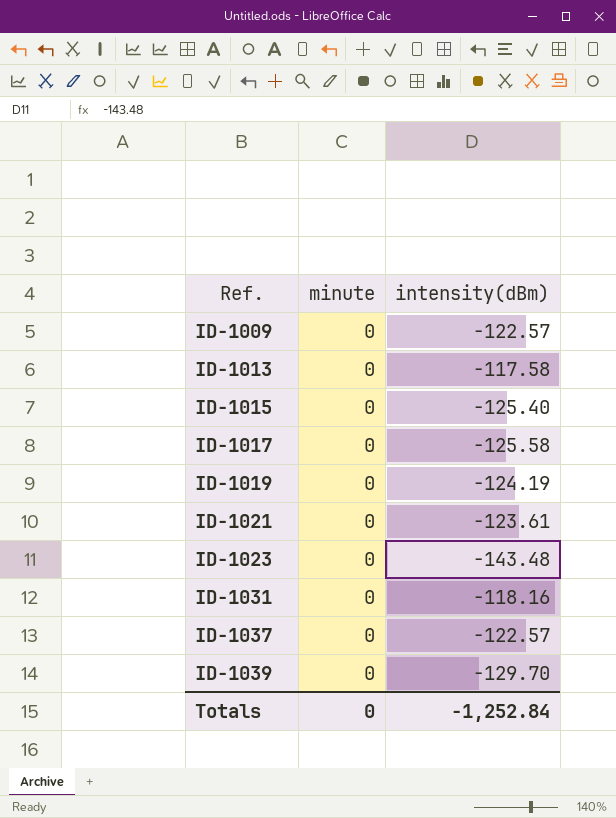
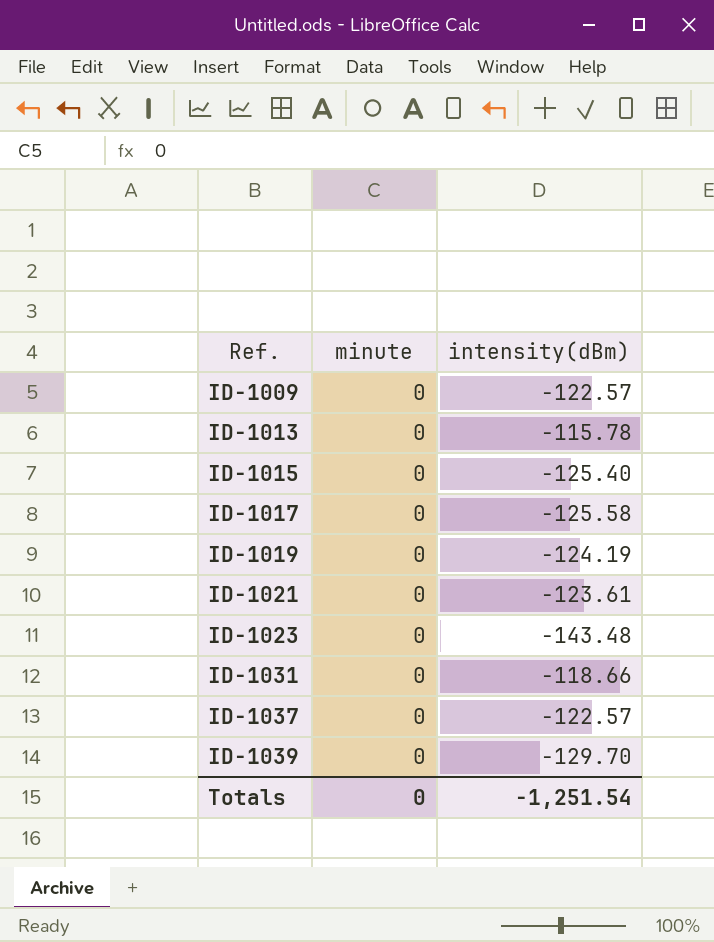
ID-1013 | intensity(dBm): -117.58 -> -115.78
ID-1031 | intensity(dBm): -118.16 -> -118.66
Totals | intensity(dBm): -1,252.84 -> -1,251.54

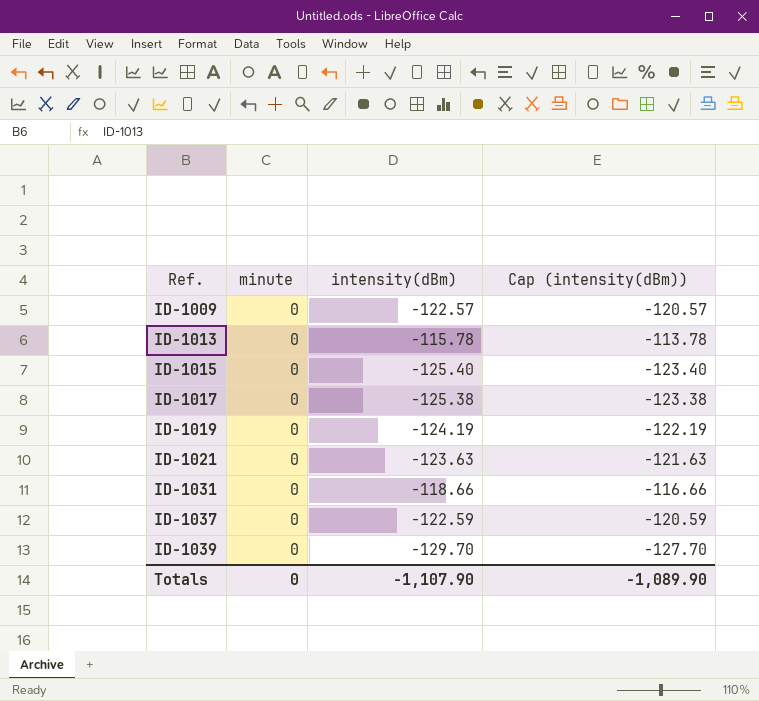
column Cap (intensity(dBm)) | formula: none -> [intensity(dBm)] + 2
row ID-1023: 0 | -143.48 -> none
ID-1017 | intensity(dBm): -125.58 -> -125.38
ID-1021 | intensity(dBm): -123.61 -> -123.63
ID-1037 | intensity(dBm): -122.57 -> -122.59
Totals | intensity(dBm): -1,251.54 -> -1,107.90

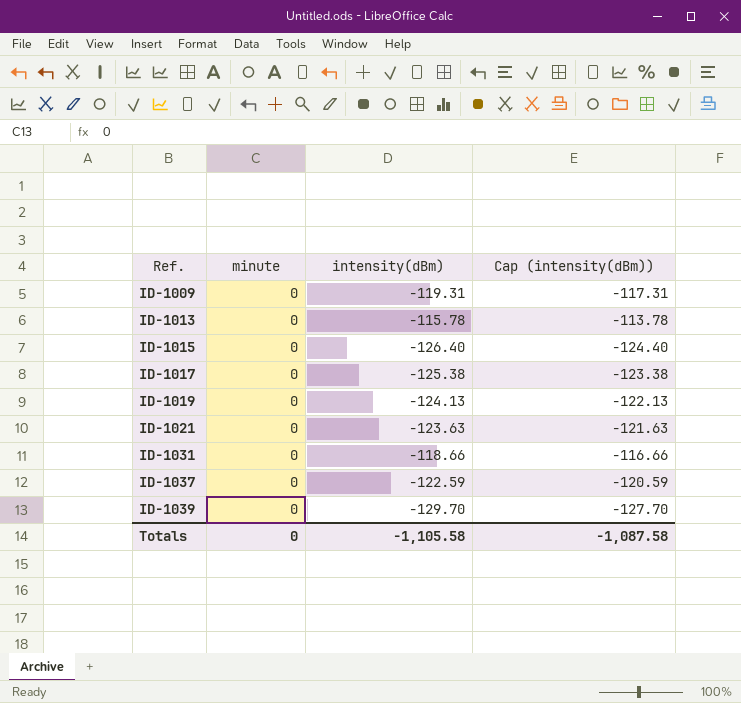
ID-1009 | intensity(dBm): -122.57 -> -119.31
ID-1009 | Cap (intensity(dBm)): -120.57 -> -117.31
ID-1015 | intensity(dBm): -125.40 -> -126.40
ID-1015 | Cap (intensity(dBm)): -123.40 -> -124.40
ID-1019 | intensity(dBm): -124.19 -> -124.13
ID-1019 | Cap (intensity(dBm)): -122.19 -> -122.13
Totals | intensity(dBm): -1,107.90 -> -1,105.58
Totals | Cap (intensity(dBm)): -1,089.90 -> -1,087.58

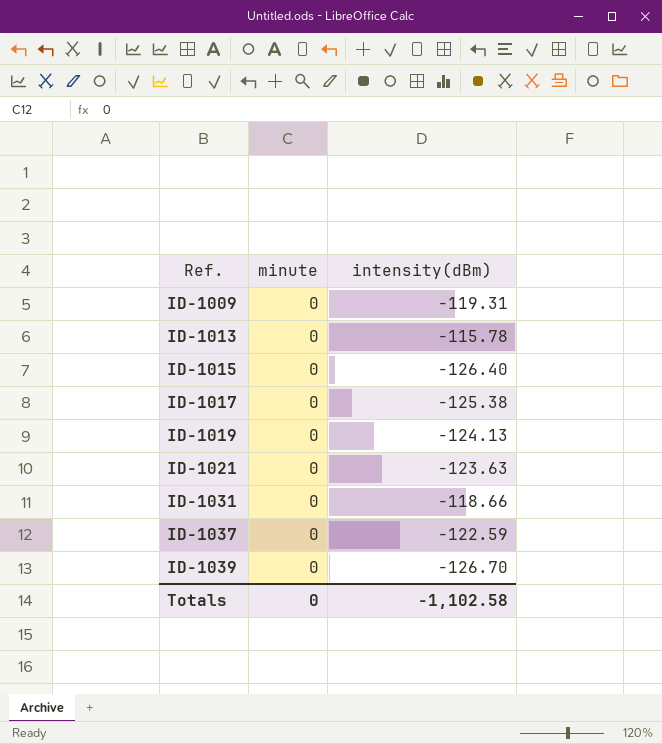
column Cap (intensity(dBm)) | formula: [intensity(dBm)] + 2 -> none
ID-1039 | intensity(dBm): -129.70 -> -126.70
Totals | intensity(dBm): -1,105.58 -> -1,102.58

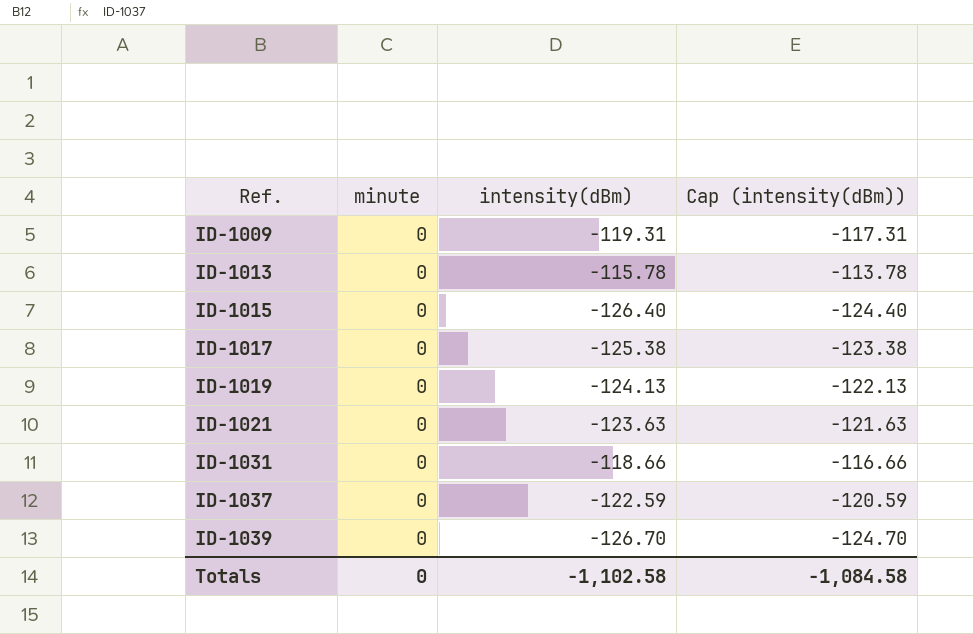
column Cap (intensity(dBm)) | formula: none -> [intensity(dBm)] + 2

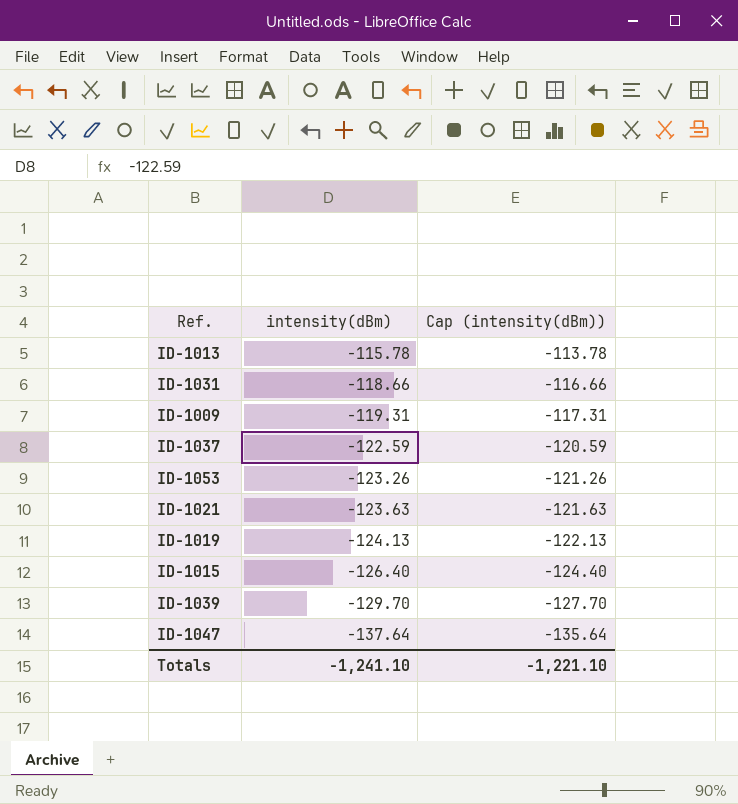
row order: Ref. ascending -> intensity(dBm) descending
column minute | position: 2 -> none
row ID-1017: 0 | -125.38 | -123.38 -> none
row ID-1053: none -> -123.26 | -121.26
ID-1039 | intensity(dBm): -126.70 -> -129.70
ID-1039 | Cap (intensity(dBm)): -124.70 -> -127.70
row ID-1047: none -> -137.64 | -135.64
Totals | intensity(dBm): -1,102.58 -> -1,241.10
Totals | Cap (intensity(dBm)): -1,084.58 -> -1,221.10

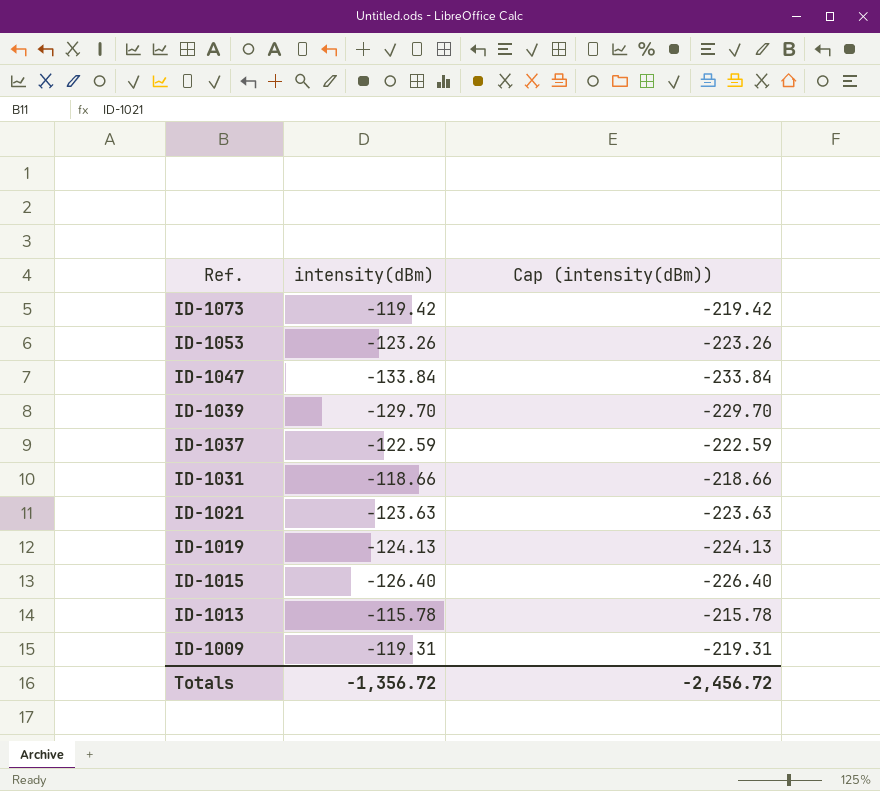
row order: intensity(dBm) descending -> Ref. descending
column Cap (intensity(dBm)) | formula: [intensity(dBm)] + 2 -> [intensity(dBm)] - 100
row ID-1073: none -> -119.42 | -219.42
ID-1047 | intensity(dBm): -137.64 -> -133.84
Totals | intensity(dBm): -1,241.10 -> -1,356.72
Totals | Cap (intensity(dBm)): -1,221.10 -> -2,456.72

